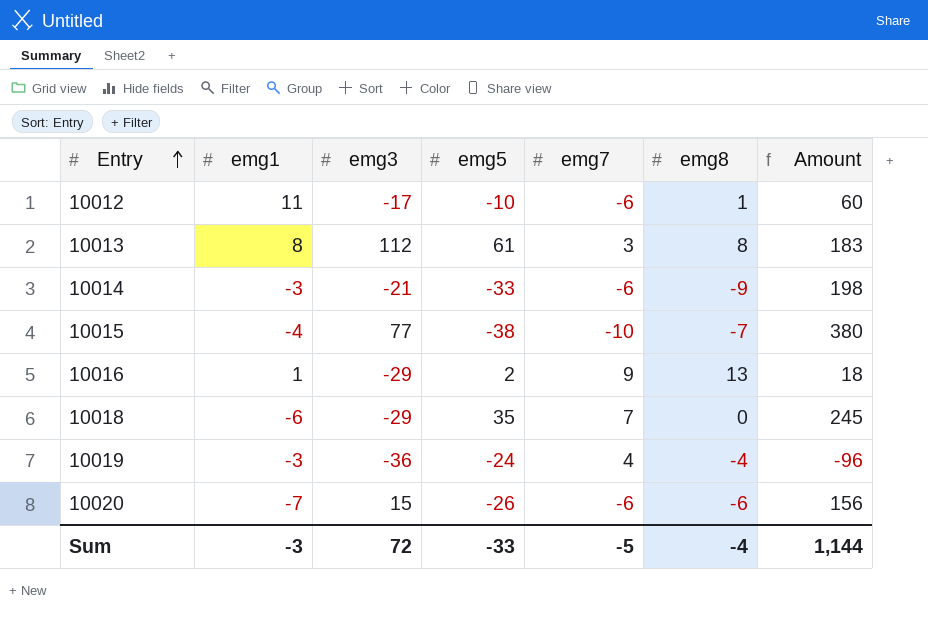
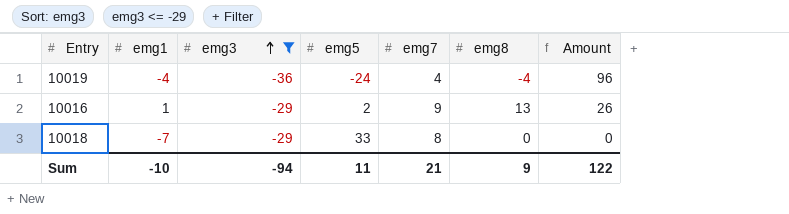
filter: none -> emg3 <= -29
row order: Entry ascending -> emg3 ascending
column Amount | formula: [emg5] * [emg7] -> [emg5] * [emg8]
10019 | emg1: -3 -> -4
10018 | emg1: -6 -> -7
10018 | emg5: 35 -> 33
10018 | emg7: 7 -> 8
Sum | emg1: -3 -> -10
Sum | emg3: 72 -> -94
Sum | emg5: -33 -> 11
Sum | emg7: -5 -> 21
Sum | emg8: -4 -> 9
Sum | Amount: 1,144 -> 122

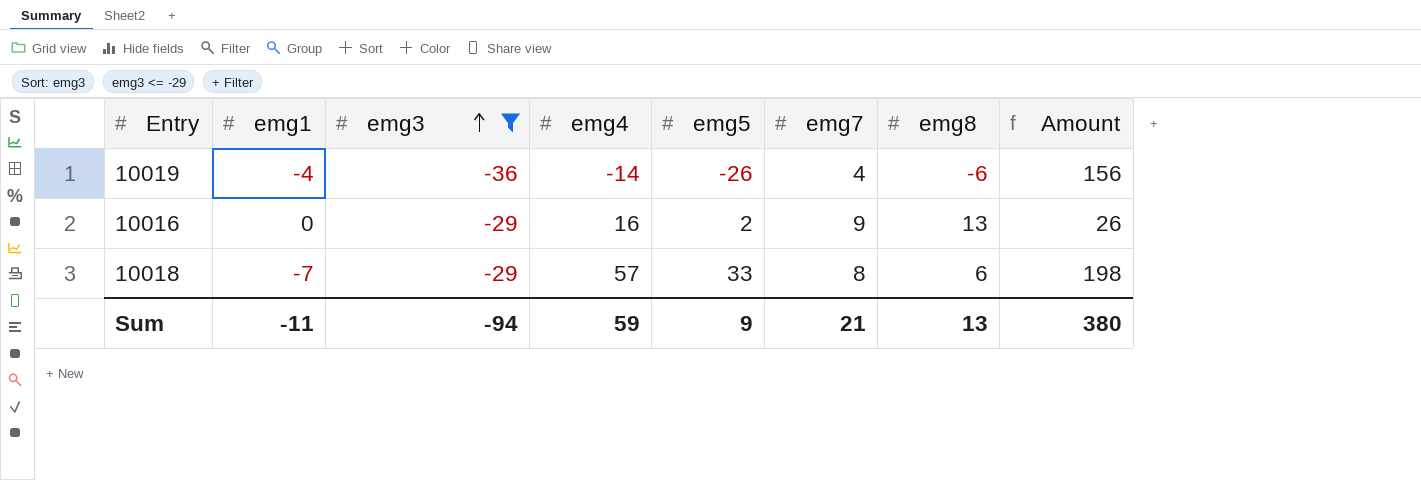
column emg4 | position: none -> 4
10019 | emg5: -24 -> -26
10019 | emg8: -4 -> -6
10019 | Amount: 96 -> 156
10016 | emg1: 1 -> 0
10018 | emg8: 0 -> 6
10018 | Amount: 0 -> 198
Sum | emg1: -10 -> -11
Sum | emg5: 11 -> 9
Sum | emg8: 9 -> 13
Sum | Amount: 122 -> 380

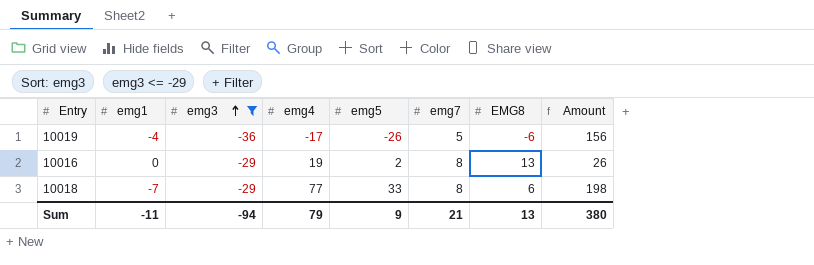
column name: emg8 -> EMG8
10019 | emg4: -14 -> -17
10019 | emg7: 4 -> 5
10016 | emg4: 16 -> 19
10016 | emg7: 9 -> 8
10018 | emg4: 57 -> 77
Sum | emg4: 59 -> 79

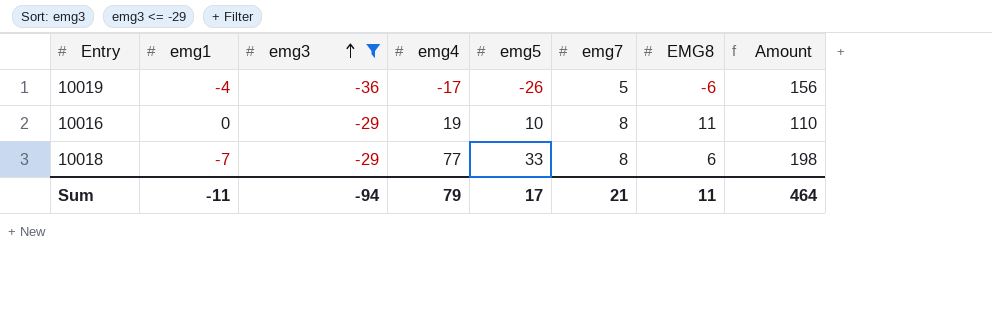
10016 | emg5: 2 -> 10
10016 | EMG8: 13 -> 11
10016 | Amount: 26 -> 110
Sum | emg5: 9 -> 17
Sum | EMG8: 13 -> 11
Sum | Amount: 380 -> 464

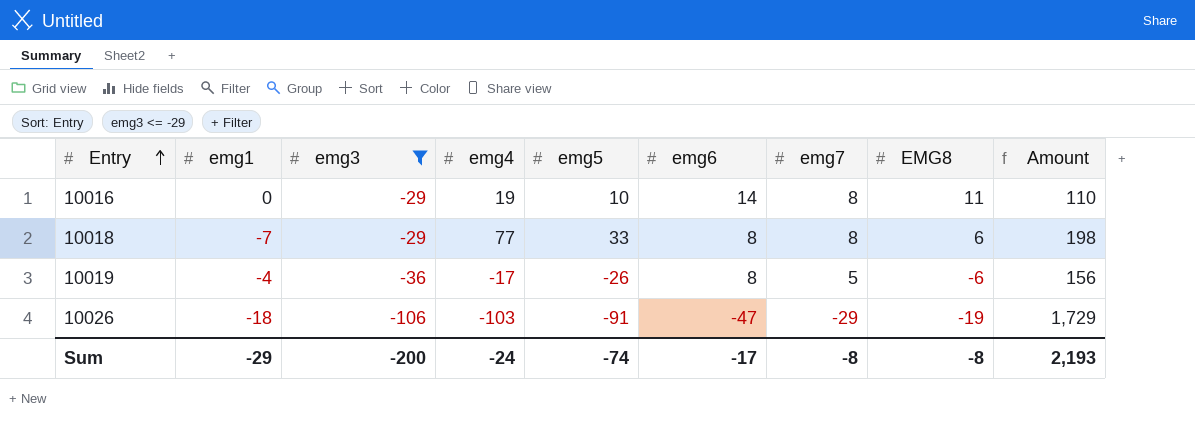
row order: emg3 ascending -> Entry ascending
column emg6 | position: none -> 6
row 10026: none -> -18 | -106 | -103 | -91 | -47 | -29 | -19 | 1,729
Sum | emg1: -11 -> -29
Sum | emg3: -94 -> -200
Sum | emg4: 79 -> -24
Sum | emg5: 17 -> -74
Sum | emg7: 21 -> -8
Sum | EMG8: 11 -> -8
Sum | Amount: 464 -> 2,193

